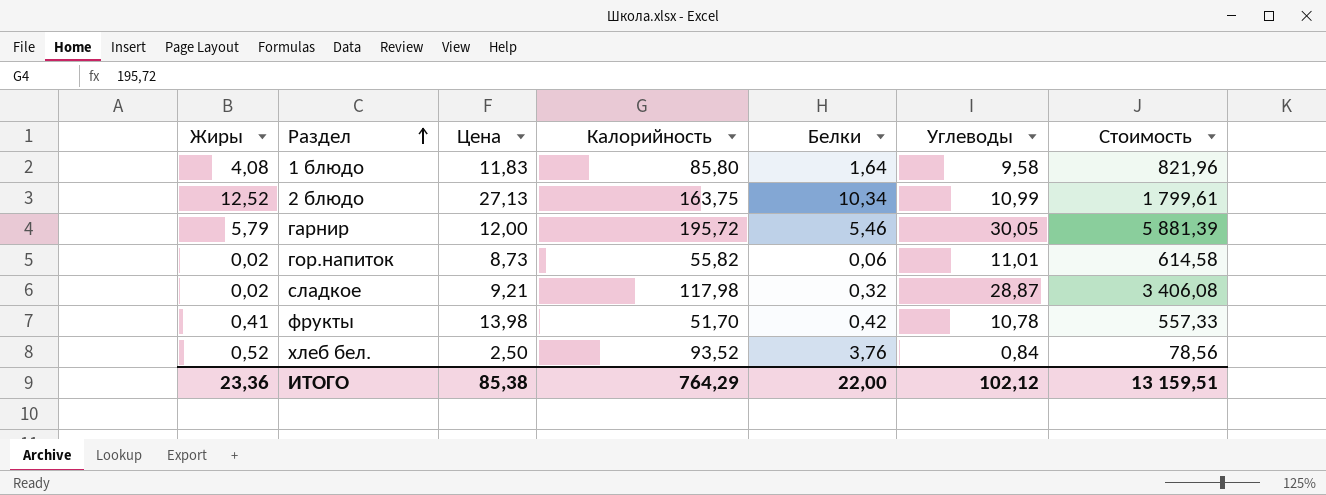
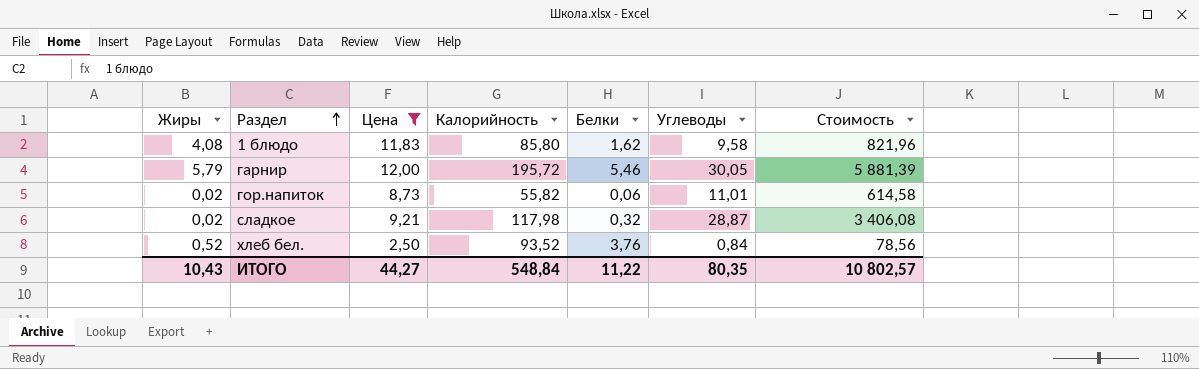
filter: none -> Цена <= 12,00
1 блюдо | Белки: 1,64 -> 1,62
ИТОГО | Жиры: 23,36 -> 10,43
ИТОГО | Цена: 85,38 -> 44,27
ИТОГО | Калорийность: 764,29 -> 548,84
ИТОГО | Белки: 22,00 -> 11,22
ИТОГО | Углеводы: 102,12 -> 80,35
ИТОГО | Стоимость: 13 159,51 -> 10 802,57

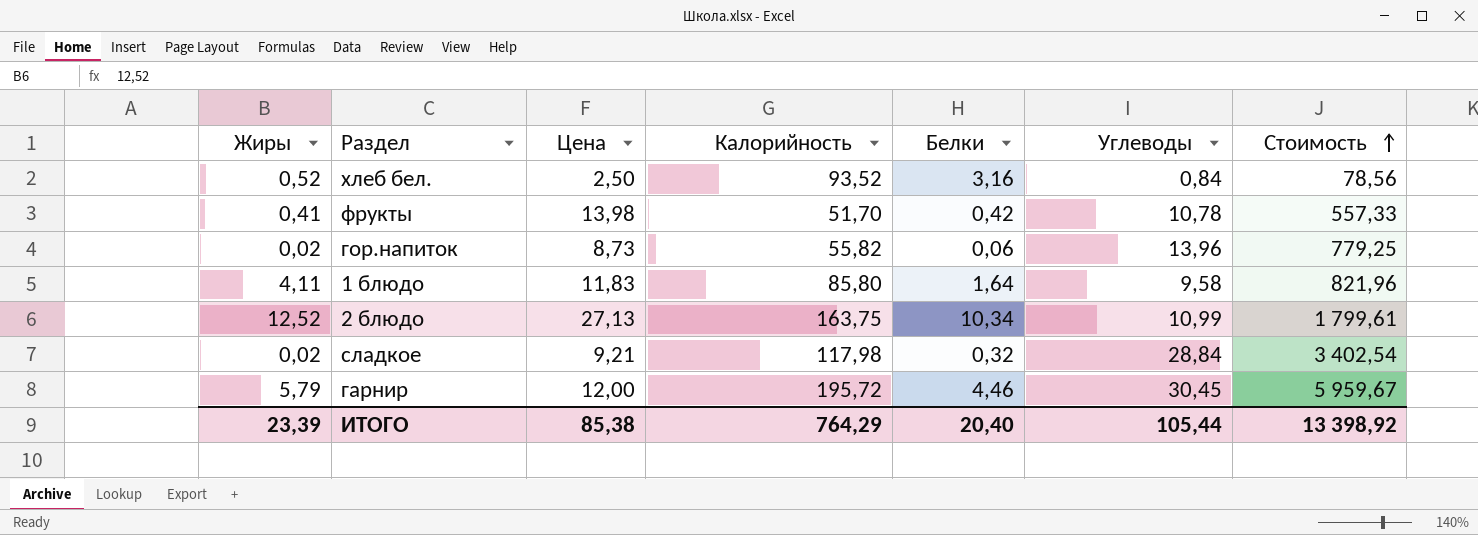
filter: Цена <= 12,00 -> none
row order: Раздел ascending -> Стоимость ascending
хлеб бел. | Белки: 3,76 -> 3,16
гор.напиток | Углеводы: 11,01 -> 13,96
гор.напиток | Стоимость: 614,58 -> 779,25
1 блюдо | Жиры: 4,08 -> 4,11
1 блюдо | Белки: 1,62 -> 1,64
сладкое | Углеводы: 28,87 -> 28,84
сладкое | Стоимость: 3 406,08 -> 3 402,54
гарнир | Белки: 5,46 -> 4,46
гарнир | Углеводы: 30,05 -> 30,45
гарнир | Стоимость: 5 881,39 -> 5 959,67
ИТОГО | Жиры: 10,43 -> 23,39
ИТОГО | Цена: 44,27 -> 85,38
ИТОГО | Калорийность: 548,84 -> 764,29
ИТОГО | Белки: 11,22 -> 20,40
ИТОГО | Углеводы: 80,35 -> 105,44
ИТОГО | Стоимость: 10 802,57 -> 13 398,92

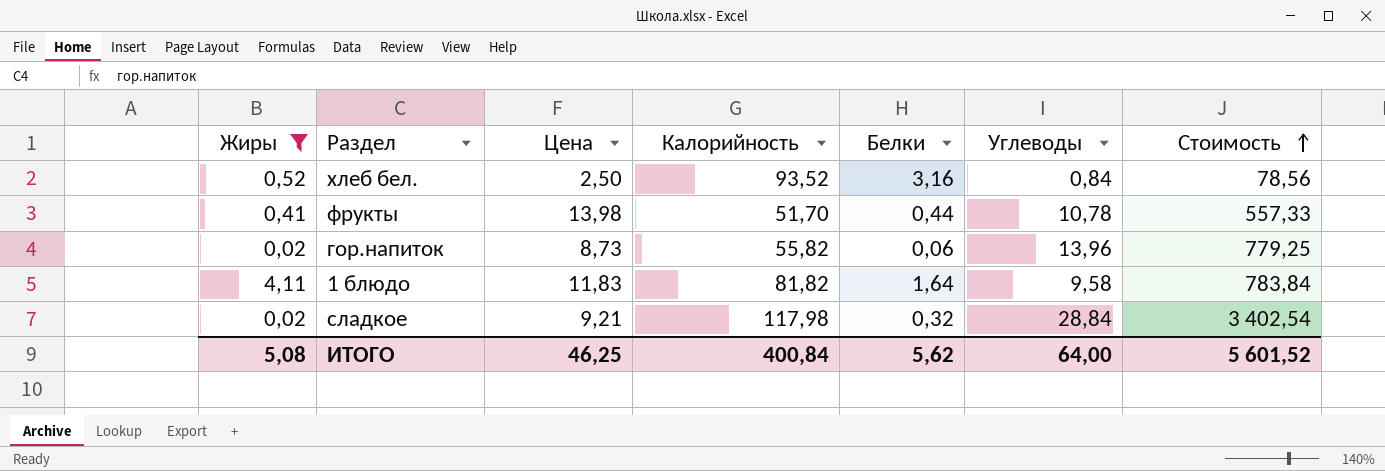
filter: none -> Жиры <= 4,11
фрукты | Белки: 0,42 -> 0,44
1 блюдо | Калорийность: 85,80 -> 81,82
1 блюдо | Стоимость: 821,96 -> 783,84
ИТОГО | Жиры: 23,39 -> 5,08
ИТОГО | Цена: 85,38 -> 46,25
ИТОГО | Калорийность: 764,29 -> 400,84
ИТОГО | Белки: 20,40 -> 5,62
ИТОГО | Углеводы: 105,44 -> 64,00
ИТОГО | Стоимость: 13 398,92 -> 5 601,52

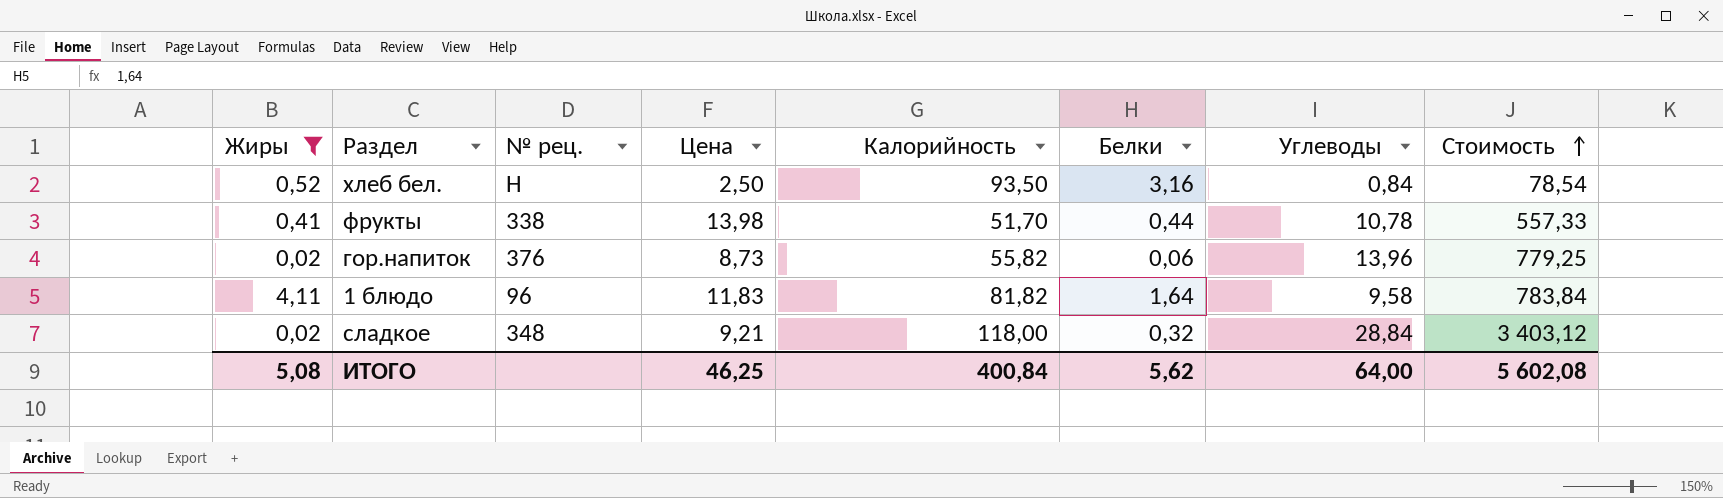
column № рец. | position: none -> 3
хлеб бел. | Калорийность: 93,52 -> 93,50
хлеб бел. | Стоимость: 78,56 -> 78,54
сладкое | Калорийность: 117,98 -> 118,00
сладкое | Стоимость: 3 402,54 -> 3 403,12
ИТОГО | Стоимость: 5 601,52 -> 5 602,08

